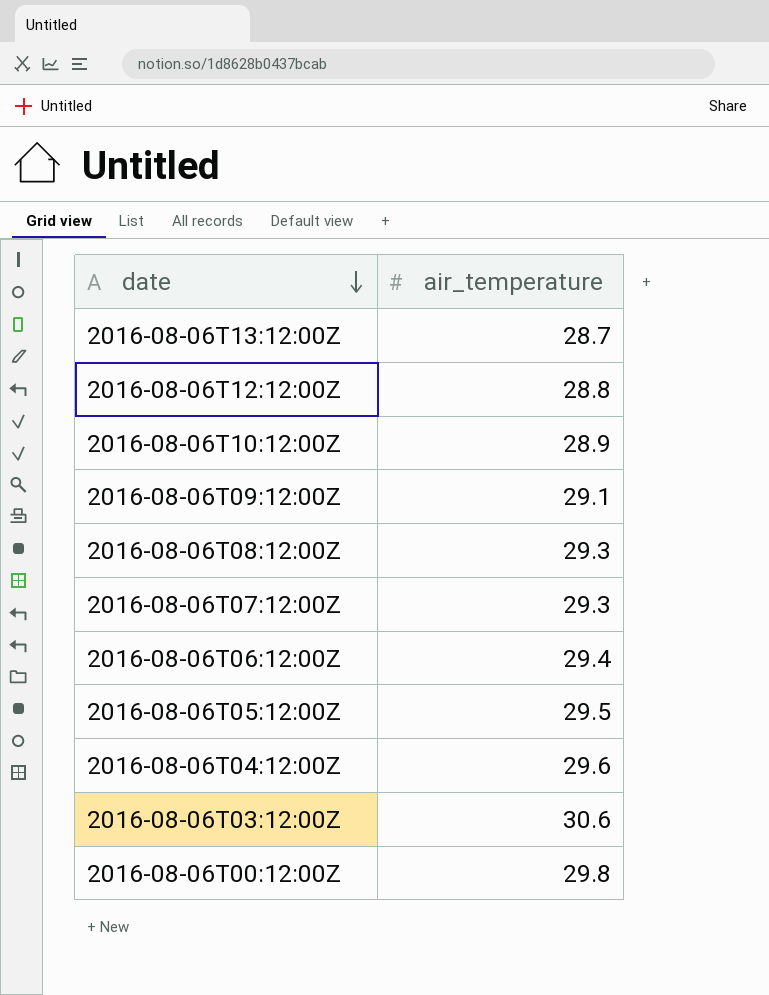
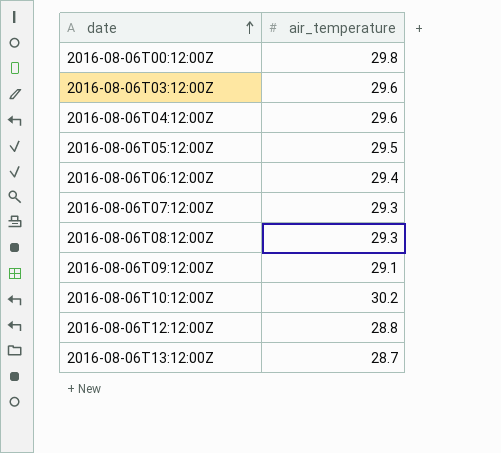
row order: date descending -> date ascending
2016-08-06T03:12:00Z | air_temperature: 30.6 -> 29.6
2016-08-06T10:12:00Z | air_temperature: 28.9 -> 30.2

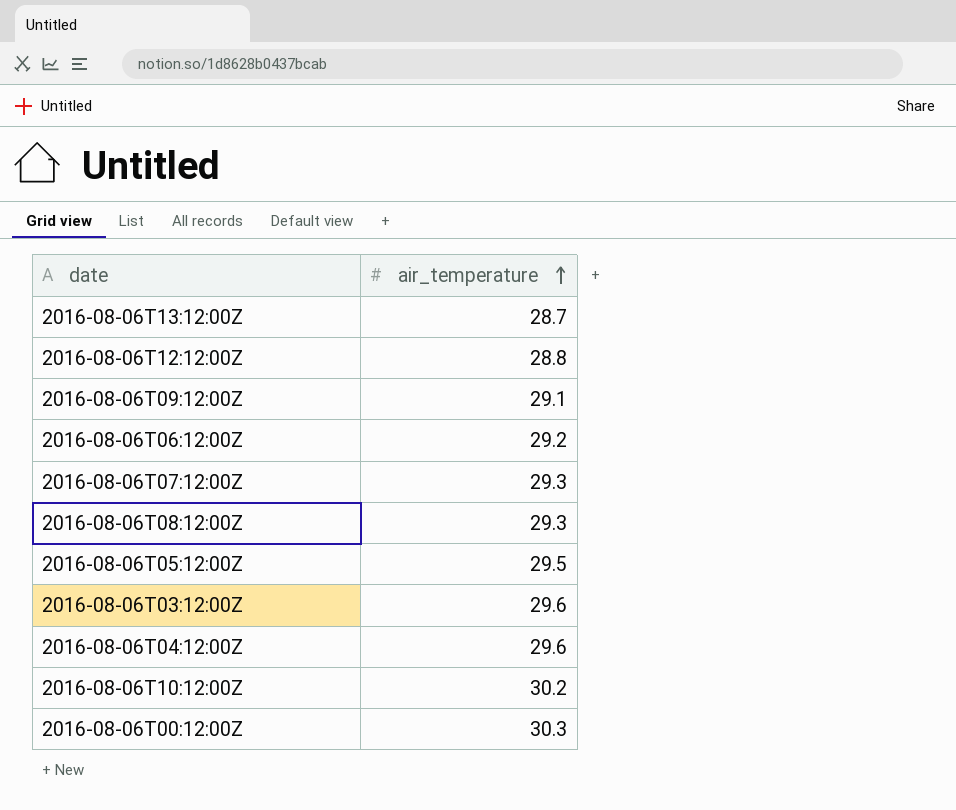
row order: date ascending -> air_temperature ascending
2016-08-06T06:12:00Z | air_temperature: 29.4 -> 29.2
2016-08-06T00:12:00Z | air_temperature: 29.8 -> 30.3

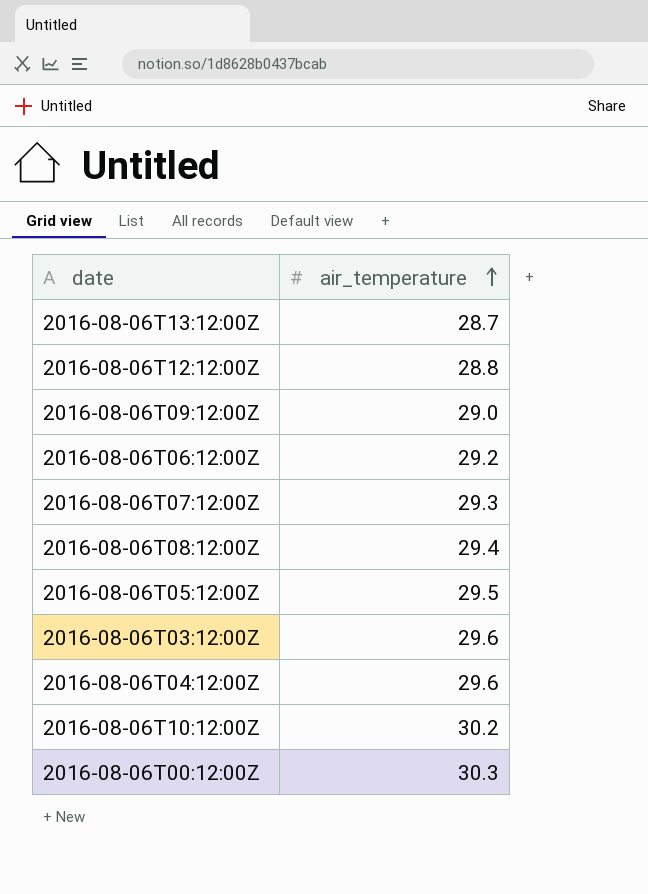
2016-08-06T09:12:00Z | air_temperature: 29.1 -> 29.0
2016-08-06T08:12:00Z | air_temperature: 29.3 -> 29.4

